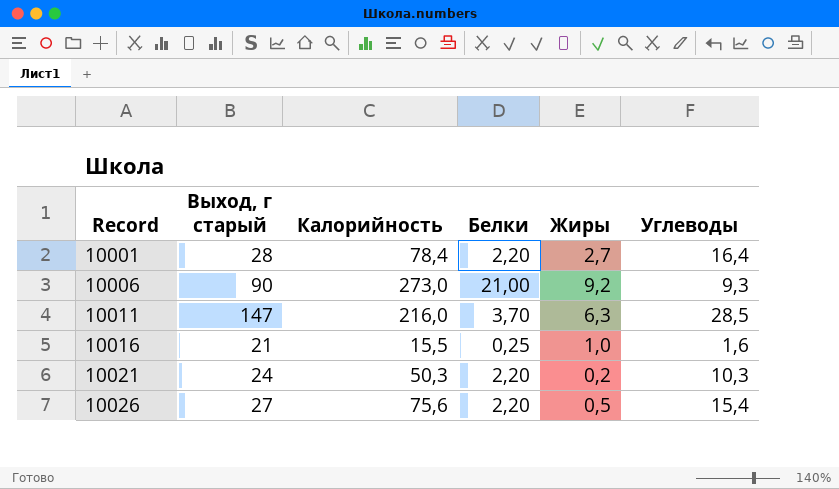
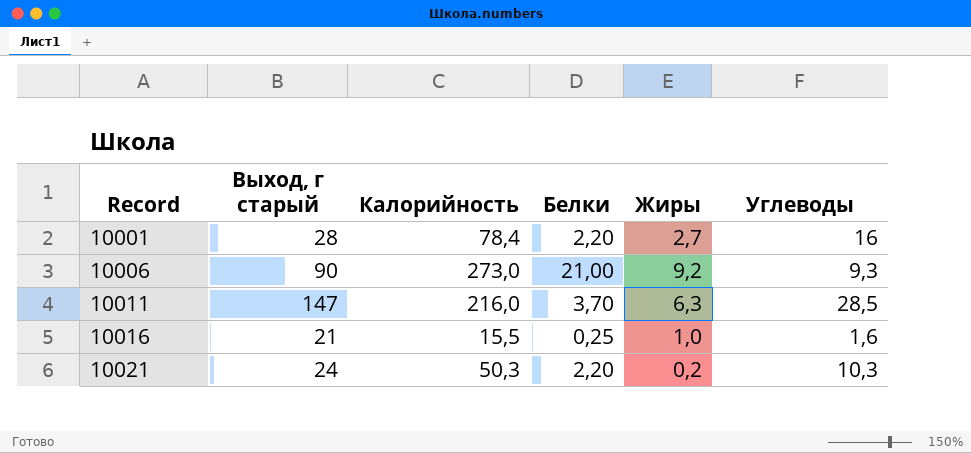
row 10026: 27 | 75,6 | 2,20 | 0,5 | 15,4 -> none
10001 | Углеводы: 16,4 -> 16

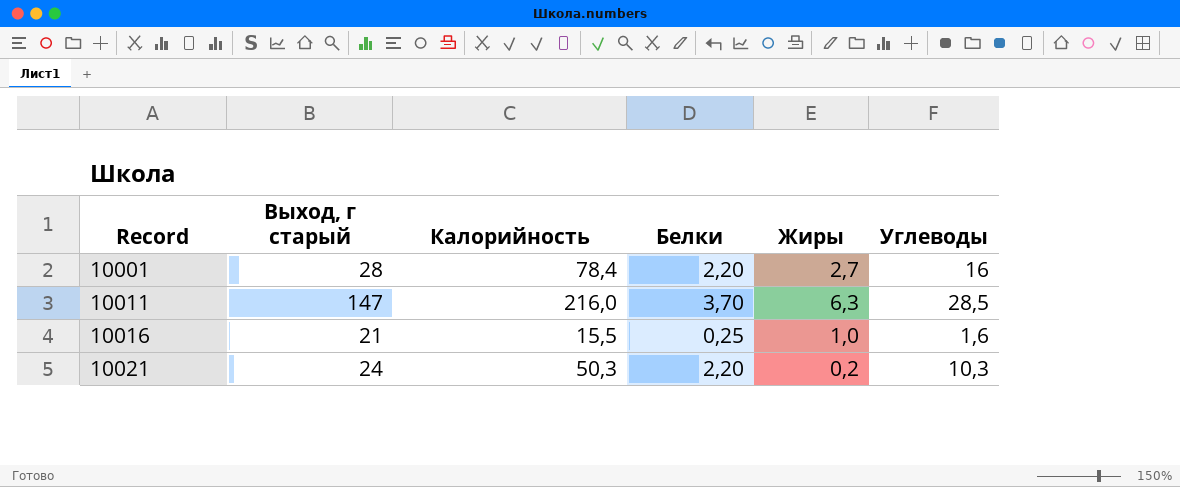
row 10006: 90 | 273,0 | 21,00 | 9,2 | 9,3 -> none

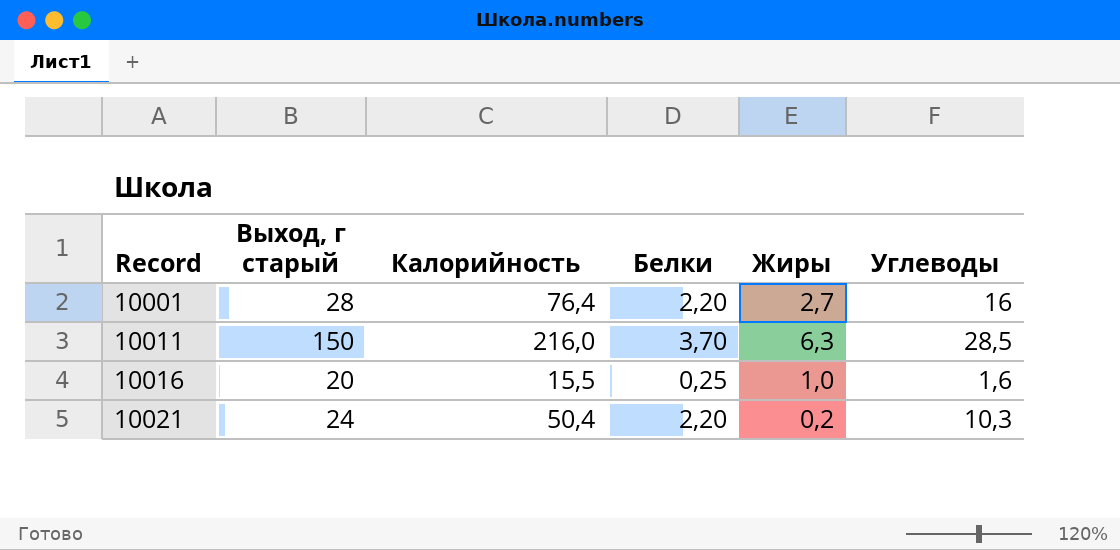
10001 | Калорийность: 78,4 -> 76,4
10011 | Выход, г старый: 147 -> 150
10016 | Выход, г старый: 21 -> 20
10021 | Калорийность: 50,3 -> 50,4

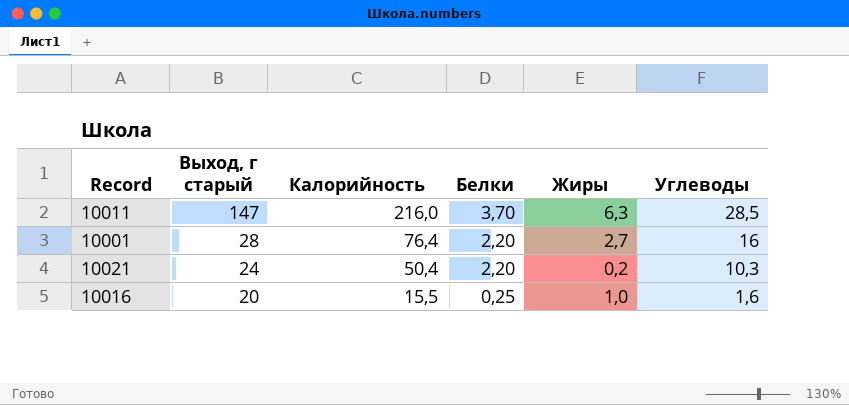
row order: Record ascending -> Выход, г старый descending
10011 | Выход, г старый: 150 -> 147

